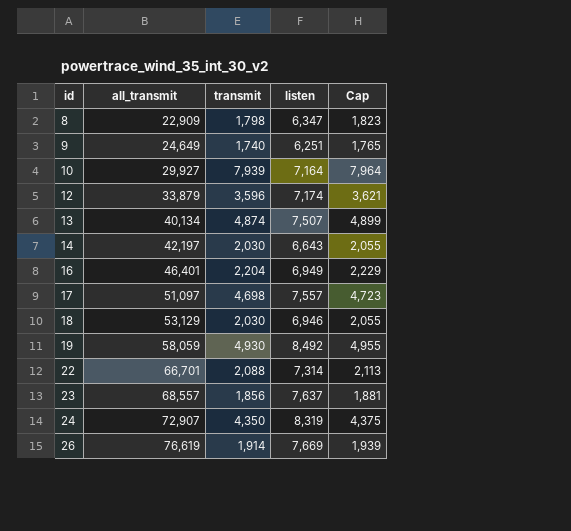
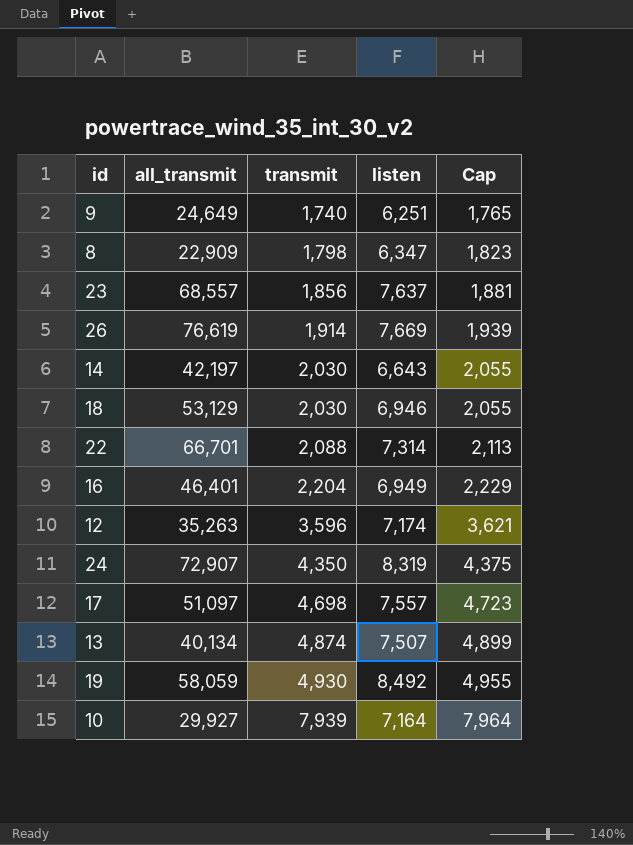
row order: id ascending -> transmit ascending
12 | all_transmit: 33,879 -> 35,263

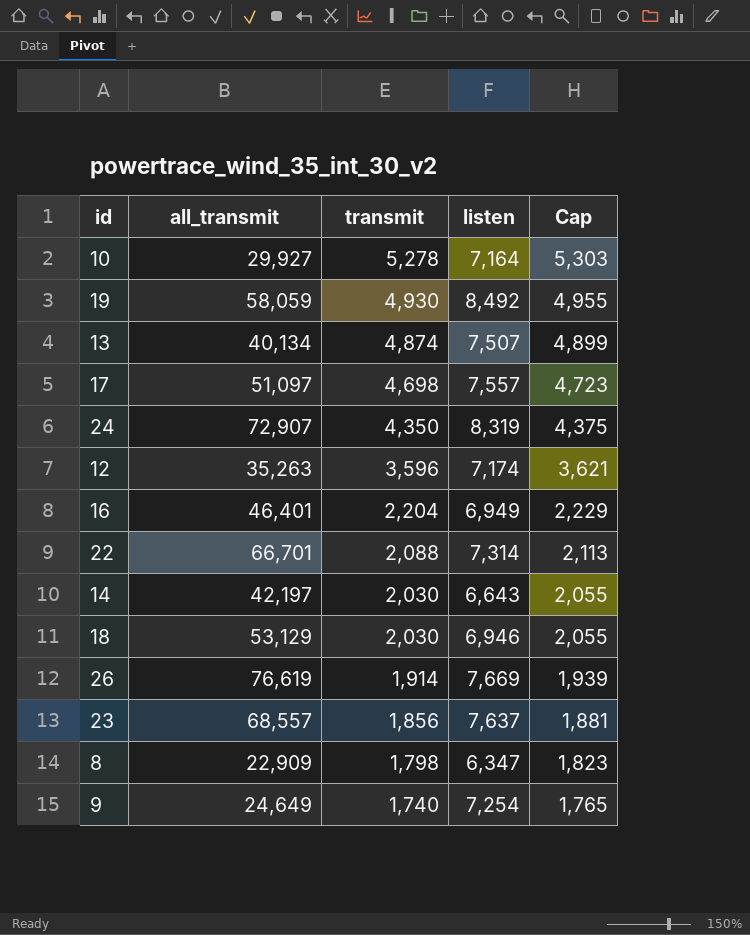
row order: transmit ascending -> transmit descending
10 | transmit: 7,939 -> 5,278
10 | Cap: 7,964 -> 5,303
9 | listen: 6,251 -> 7,254

